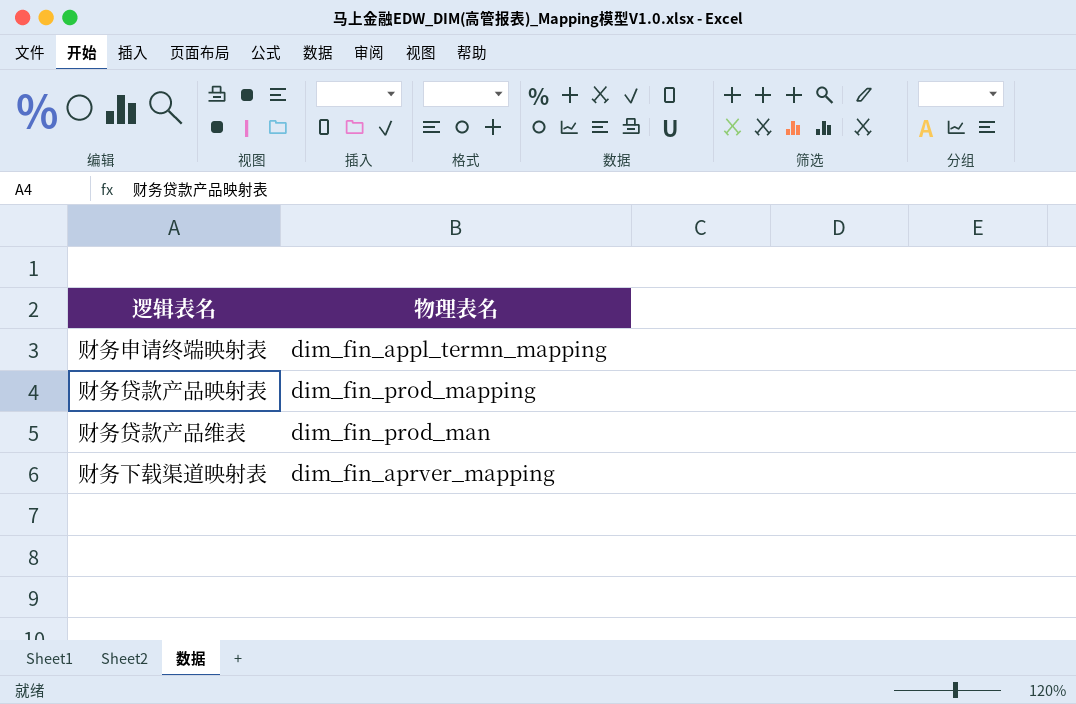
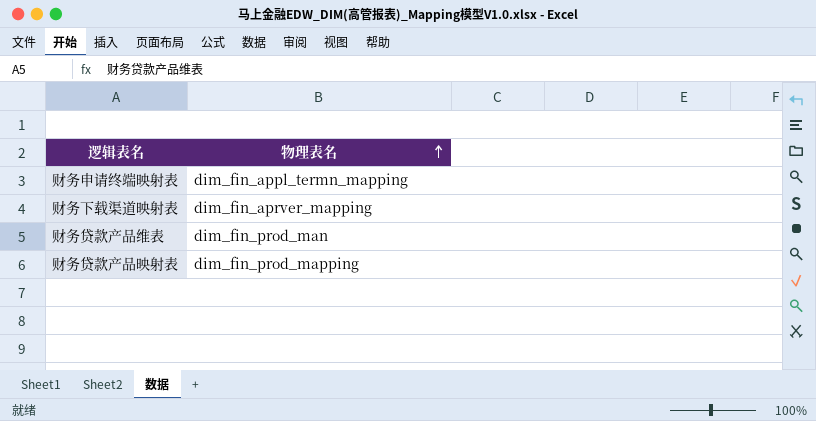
row order: none -> 物理表名 ascending

